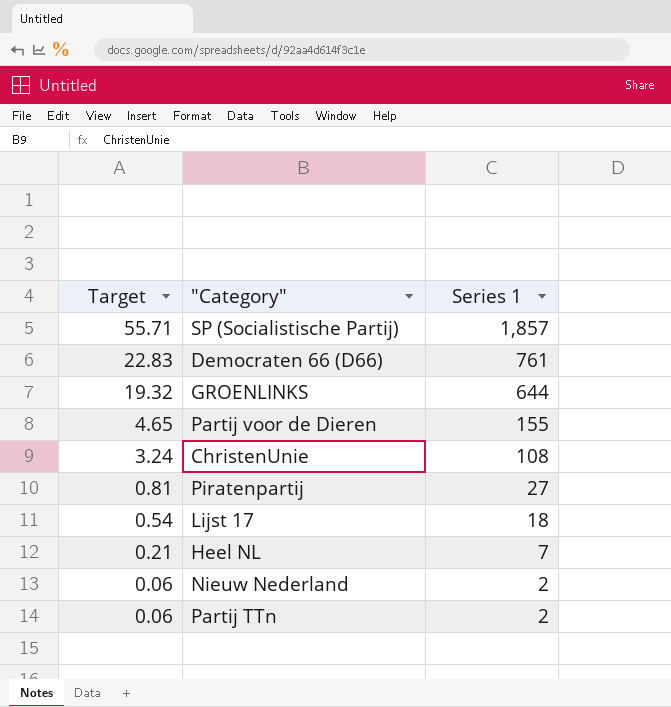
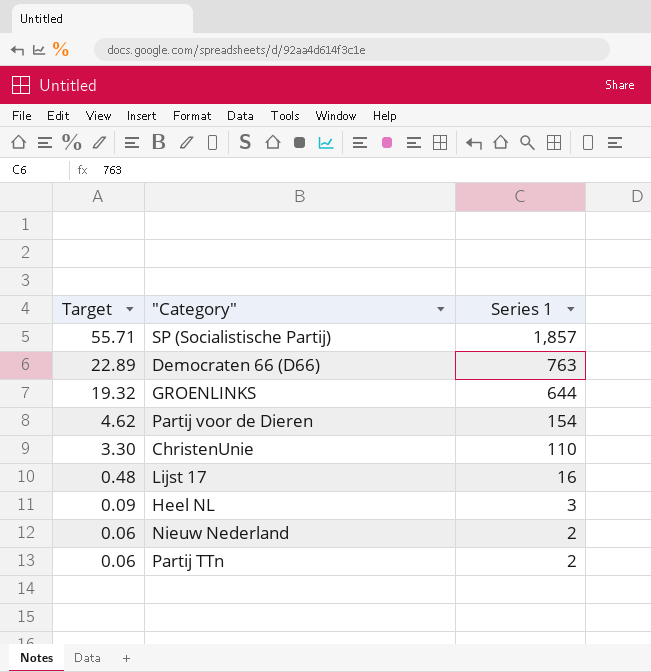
row Piratenpartij: 0.81 | 27 -> none
Democraten 66 (D66) | Target: 22.83 -> 22.89
Democraten 66 (D66) | Series 1: 761 -> 763
Partij voor de Dieren | Target: 4.65 -> 4.62
Partij voor de Dieren | Series 1: 155 -> 154
ChristenUnie | Target: 3.24 -> 3.30
ChristenUnie | Series 1: 108 -> 110
Lijst 17 | Target: 0.54 -> 0.48
Lijst 17 | Series 1: 18 -> 16
Heel NL | Target: 0.21 -> 0.09
Heel NL | Series 1: 7 -> 3

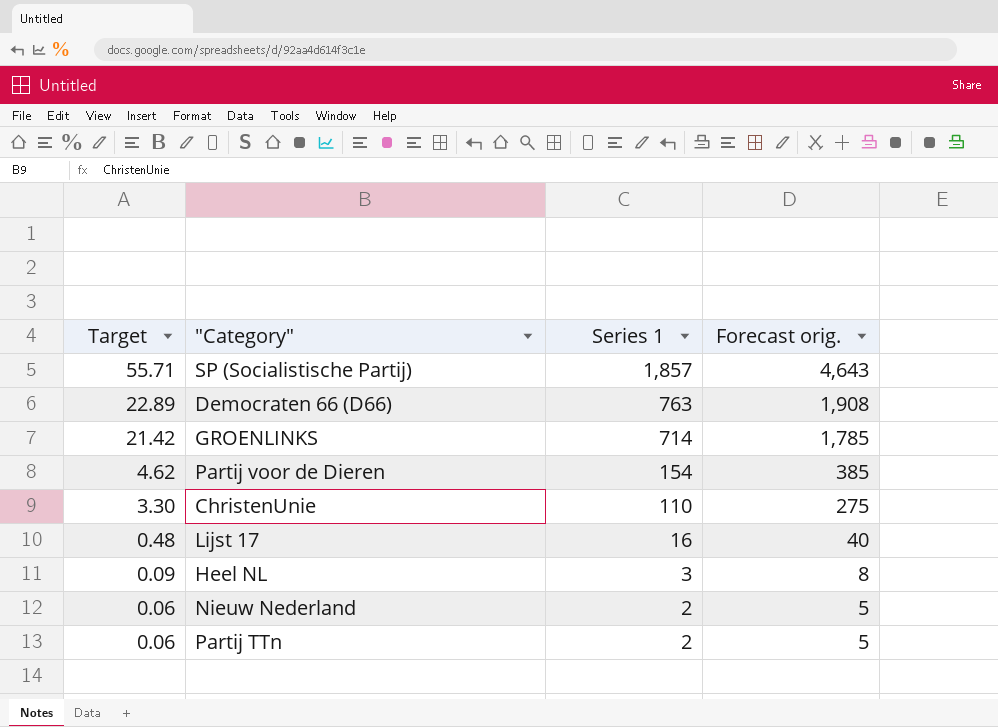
column Forecast orig. | formula: none -> [Series 1] * 2.5
GROENLINKS | Target: 19.32 -> 21.42
GROENLINKS | Series 1: 644 -> 714

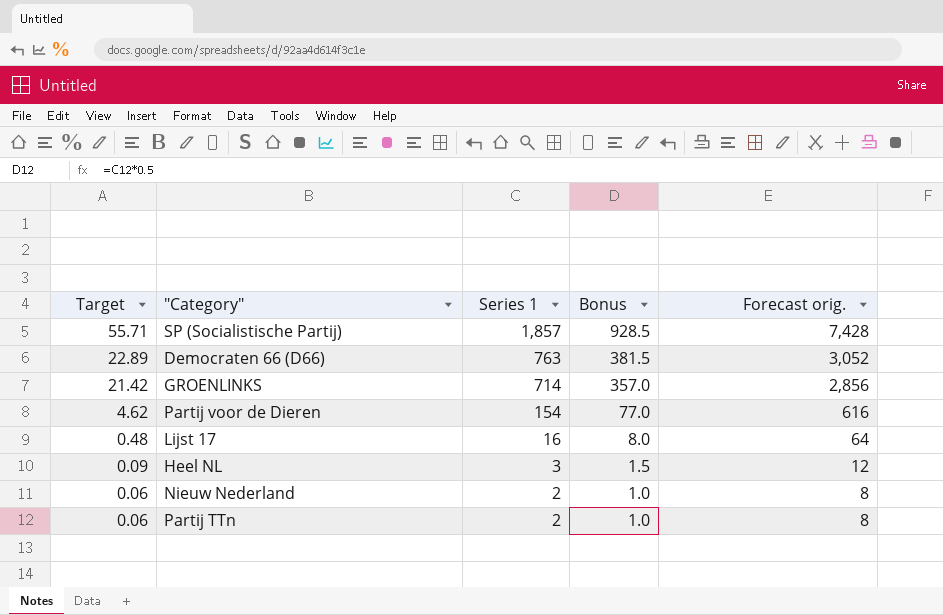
column Bonus | formula: none -> [Series 1] * 0.5
column Forecast orig. | formula: [Series 1] * 2.5 -> [Series 1] * 4
row ChristenUnie: 3.30 | 110 | 275 -> none

